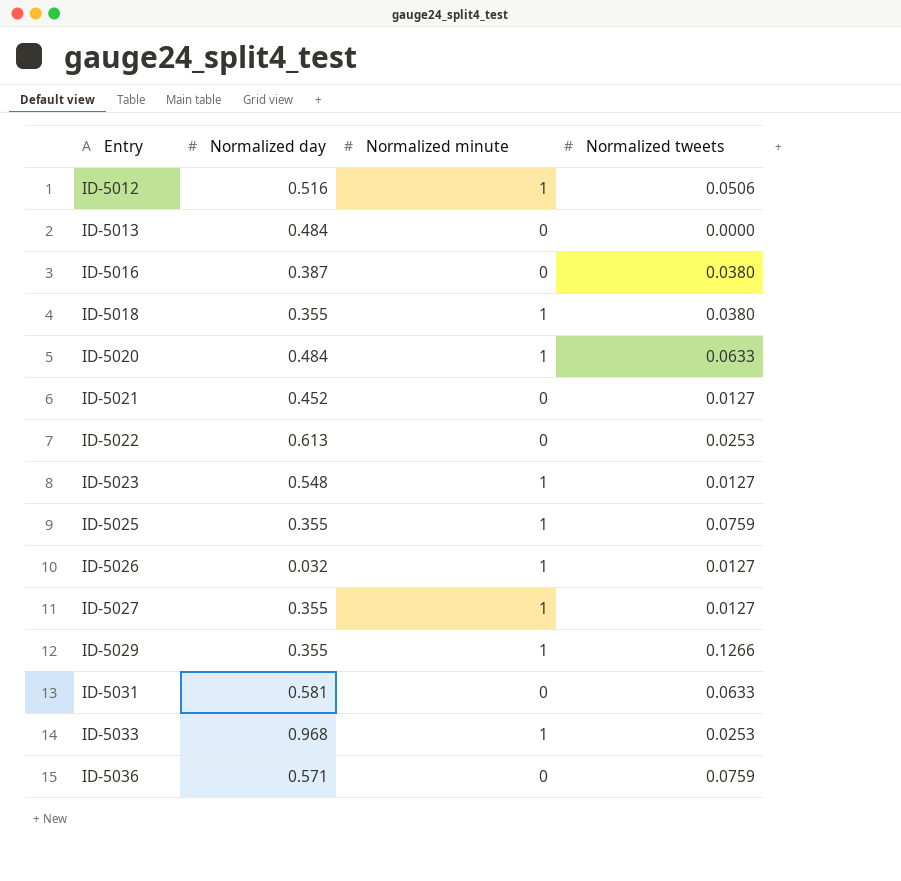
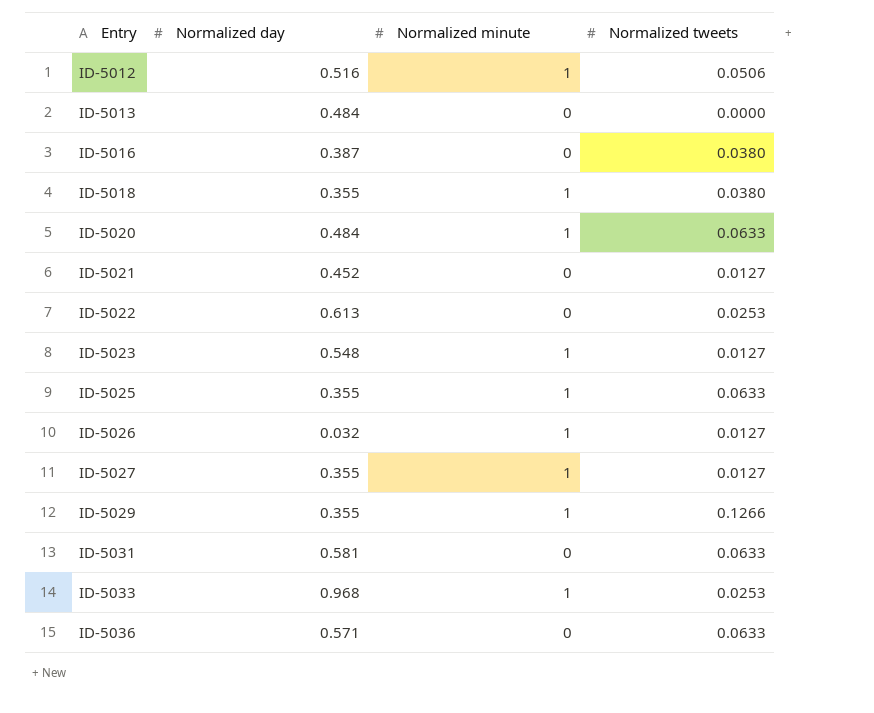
ID-5025 | Normalized tweets: 0.0759 -> 0.0633
ID-5036 | Normalized tweets: 0.0759 -> 0.0633

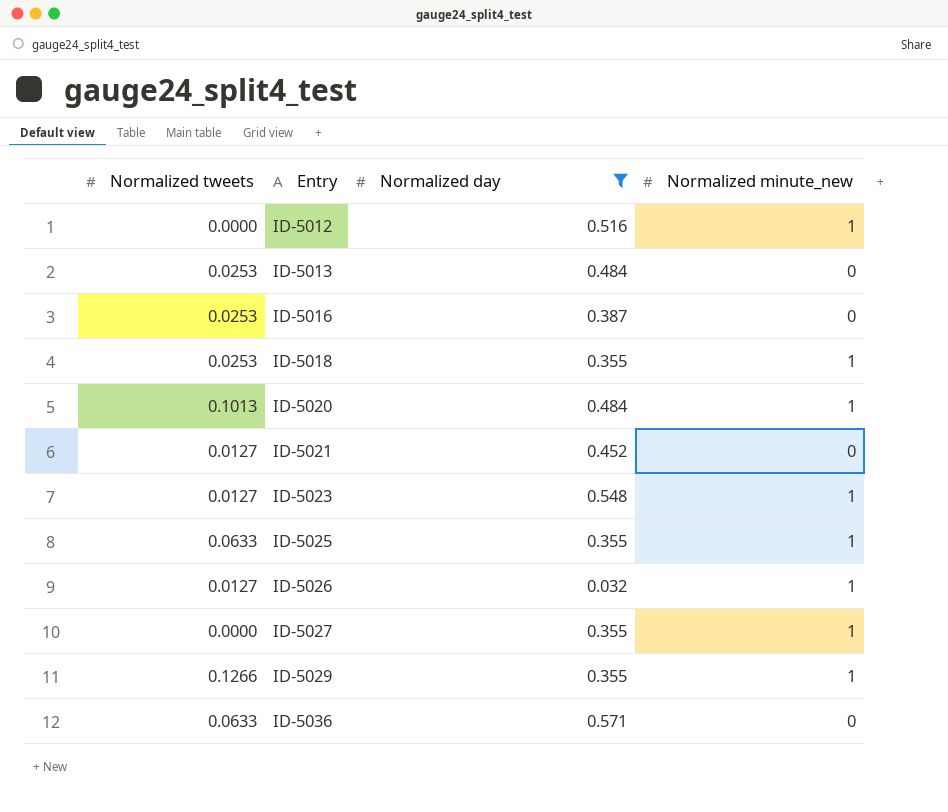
filter: none -> Normalized day <= 0.571
column Normalized tweets | position: 4 -> 1
column name: Normalized minute -> Normalized minute_new
ID-5012 | Normalized tweets: 0.0506 -> 0.0000
ID-5013 | Normalized tweets: 0.0000 -> 0.0253
ID-5016 | Normalized tweets: 0.0380 -> 0.0253
ID-5018 | Normalized tweets: 0.0380 -> 0.0253
ID-5020 | Normalized tweets: 0.0633 -> 0.1013
ID-5027 | Normalized tweets: 0.0127 -> 0.0000

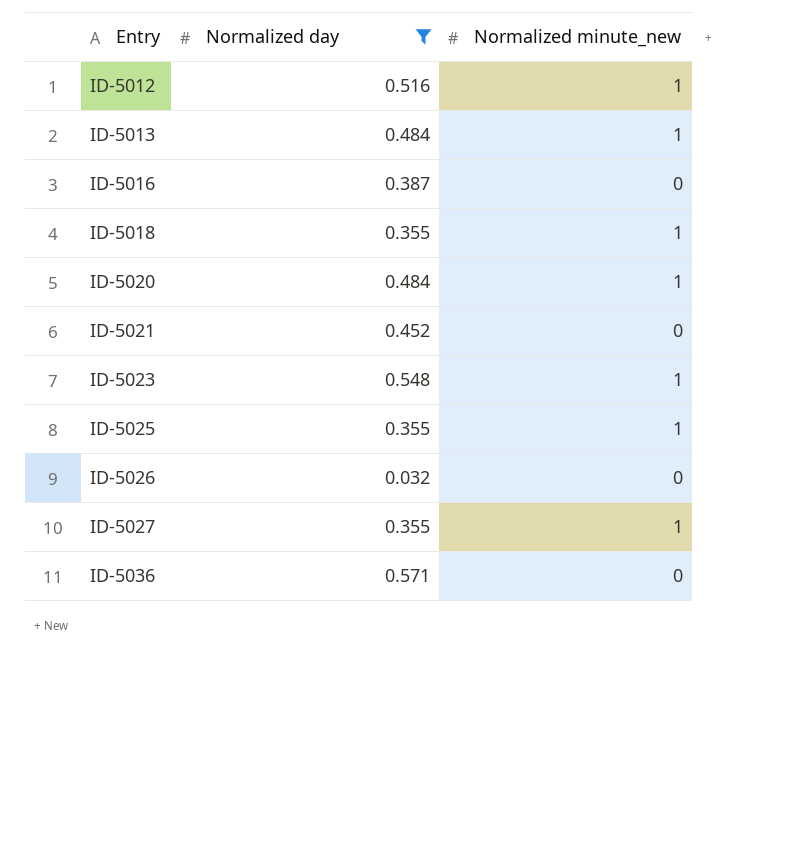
column Normalized tweets | position: 1 -> none
row ID-5029: 0.1266 | 0.355 | 1 -> none
ID-5013 | Normalized minute_new: 0 -> 1
ID-5026 | Normalized minute_new: 1 -> 0

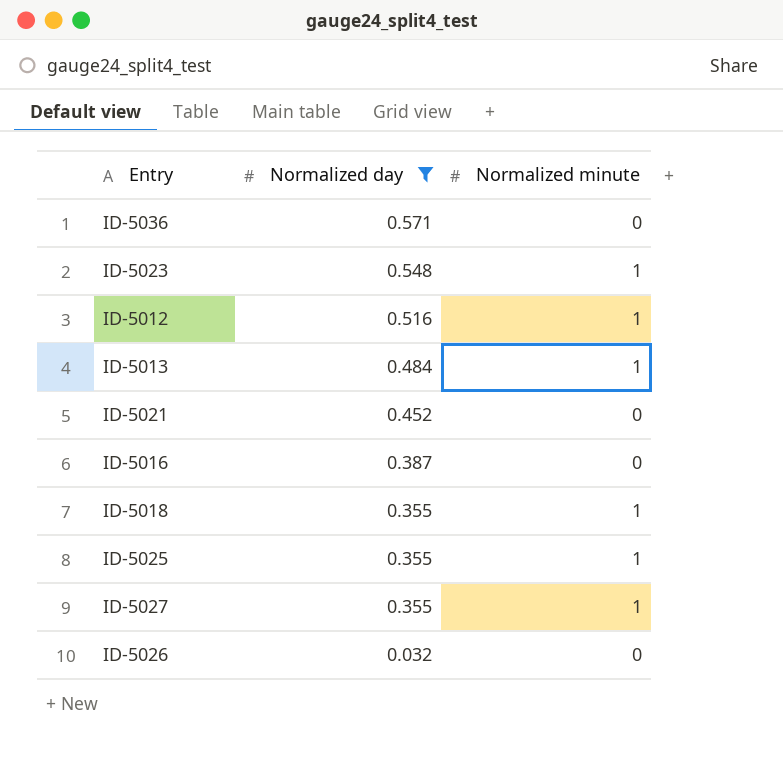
row order: Entry ascending -> Normalized day descending
column name: Normalized minute_new -> Normalized minute
row ID-5020: 0.484 | 1 -> none

